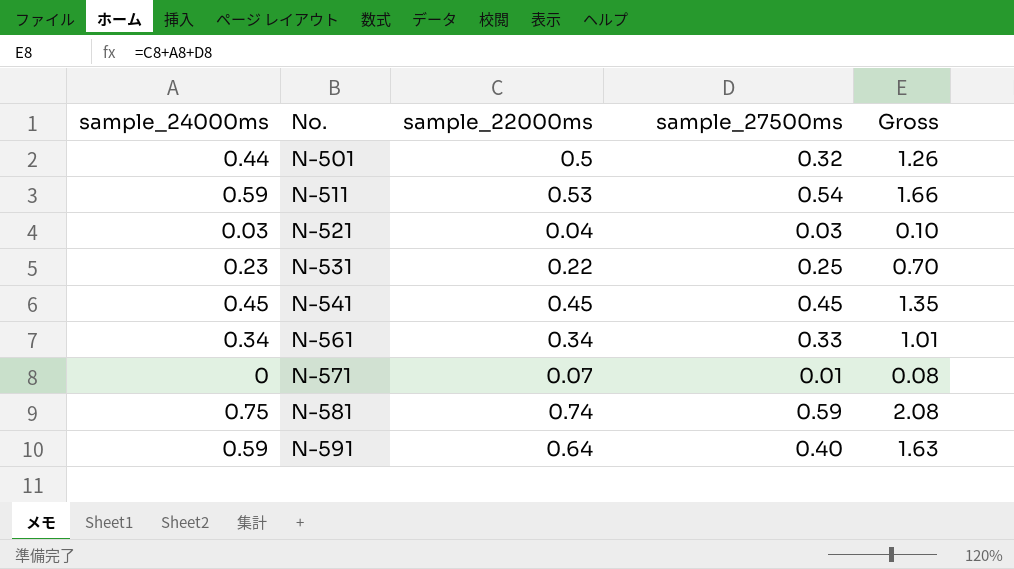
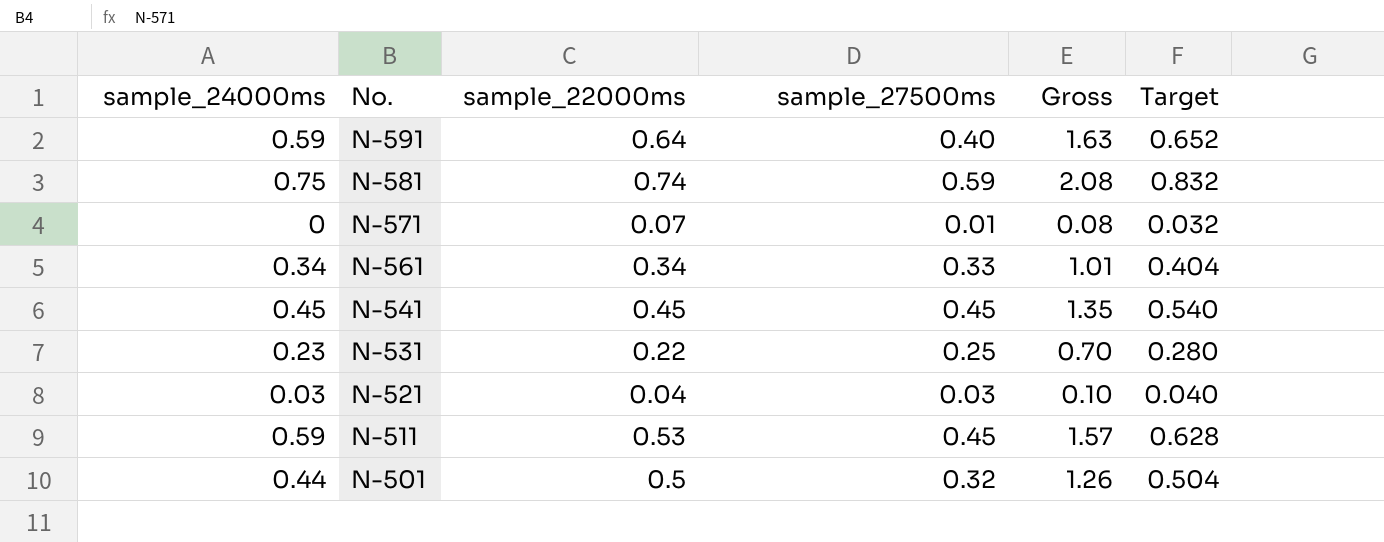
row order: No. ascending -> No. descending
column Target | formula: none -> [Gross] * 0.4
N-511 | sample_27500ms: 0.54 -> 0.45
N-511 | Gross: 1.66 -> 1.57

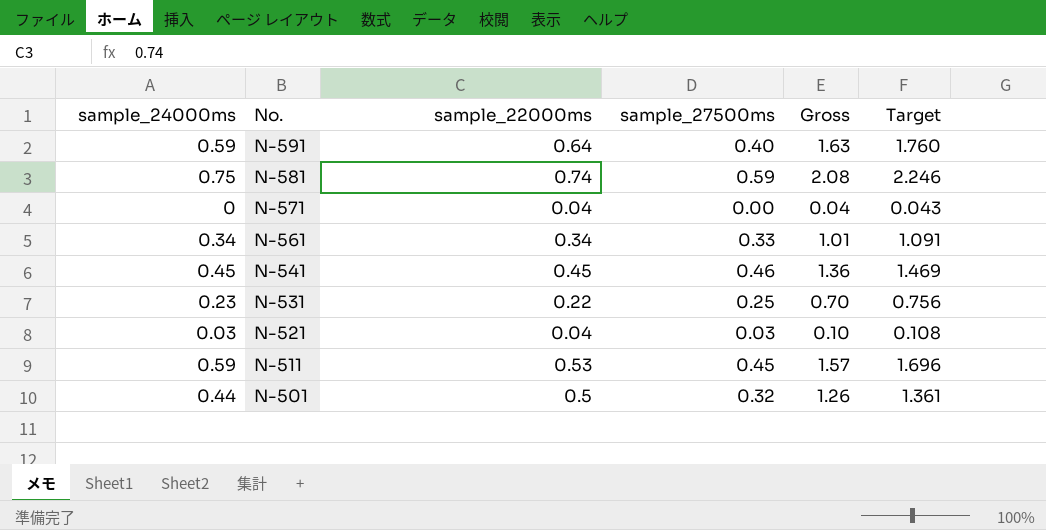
column Target | formula: [Gross] * 0.4 -> [Gross] * 1.08
N-571 | sample_22000ms: 0.07 -> 0.04
N-571 | sample_27500ms: 0.01 -> 0.00
N-571 | Gross: 0.08 -> 0.04
N-541 | sample_27500ms: 0.45 -> 0.46
N-541 | Gross: 1.35 -> 1.36

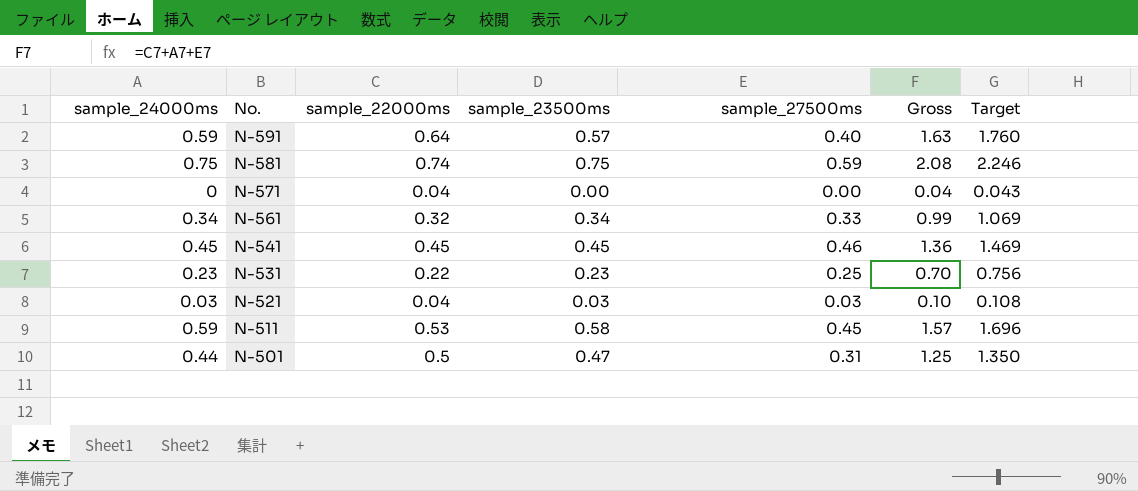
column sample_23500ms | position: none -> 4
N-561 | sample_22000ms: 0.34 -> 0.32
N-561 | Gross: 1.01 -> 0.99
N-561 | Target: 1.091 -> 1.069
N-501 | sample_27500ms: 0.32 -> 0.31
N-501 | Gross: 1.26 -> 1.25
N-501 | Target: 1.361 -> 1.350

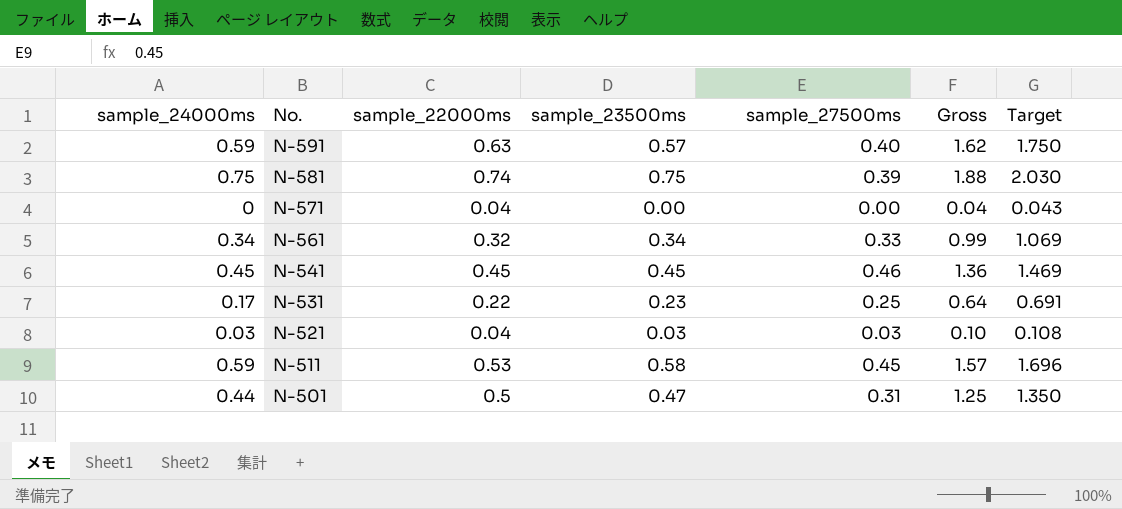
N-591 | sample_22000ms: 0.64 -> 0.63
N-591 | Gross: 1.63 -> 1.62
N-591 | Target: 1.760 -> 1.750
N-581 | sample_27500ms: 0.59 -> 0.39
N-581 | Gross: 2.08 -> 1.88
N-581 | Target: 2.246 -> 2.030
N-531 | sample_24000ms: 0.23 -> 0.17
N-531 | Gross: 0.70 -> 0.64
N-531 | Target: 0.756 -> 0.691

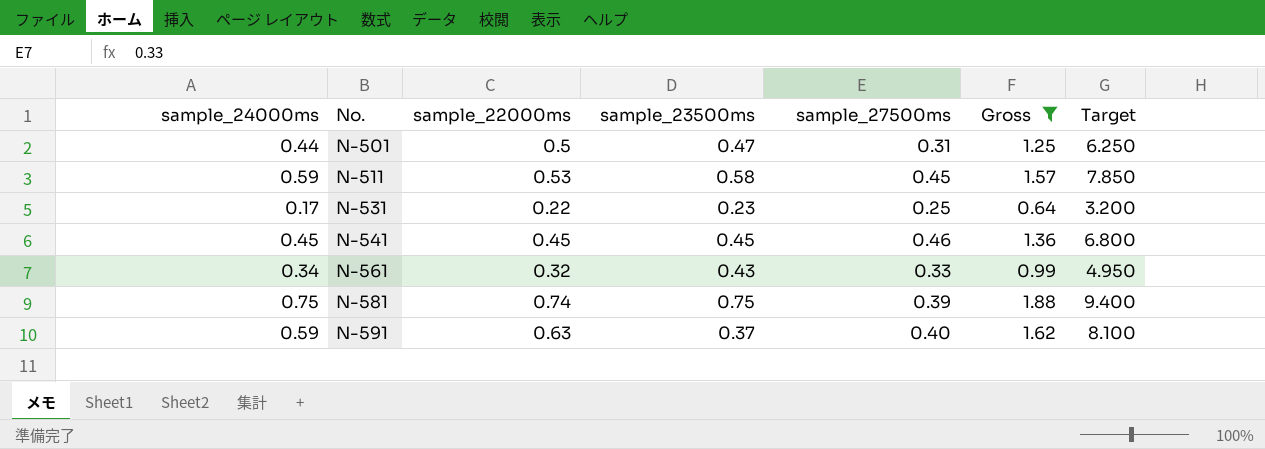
filter: none -> Gross >= 0.64
row order: No. descending -> No. ascending
column Target | formula: [Gross] * 1.08 -> [Gross] * 5
N-561 | sample_23500ms: 0.34 -> 0.43
N-591 | sample_23500ms: 0.57 -> 0.37

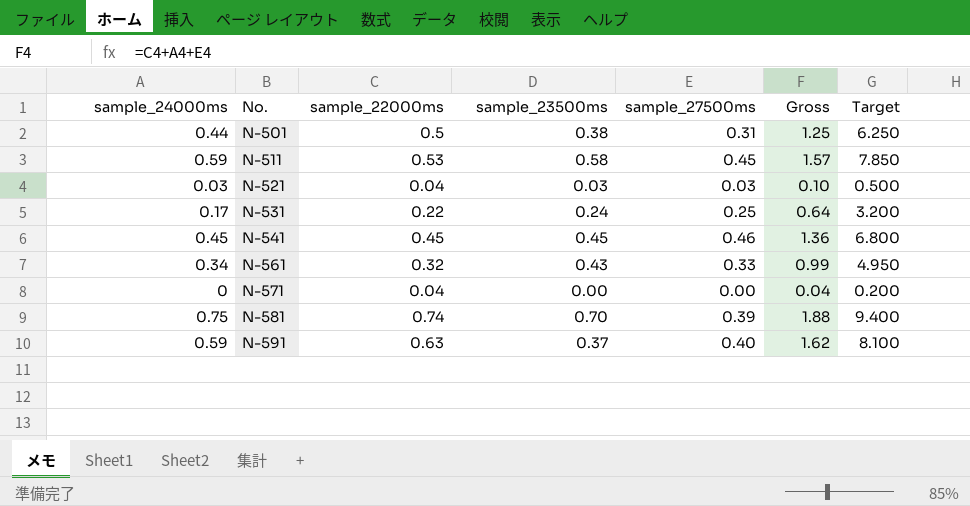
filter: Gross >= 0.64 -> none
N-501 | sample_23500ms: 0.47 -> 0.38
N-531 | sample_23500ms: 0.23 -> 0.24
N-581 | sample_23500ms: 0.75 -> 0.70

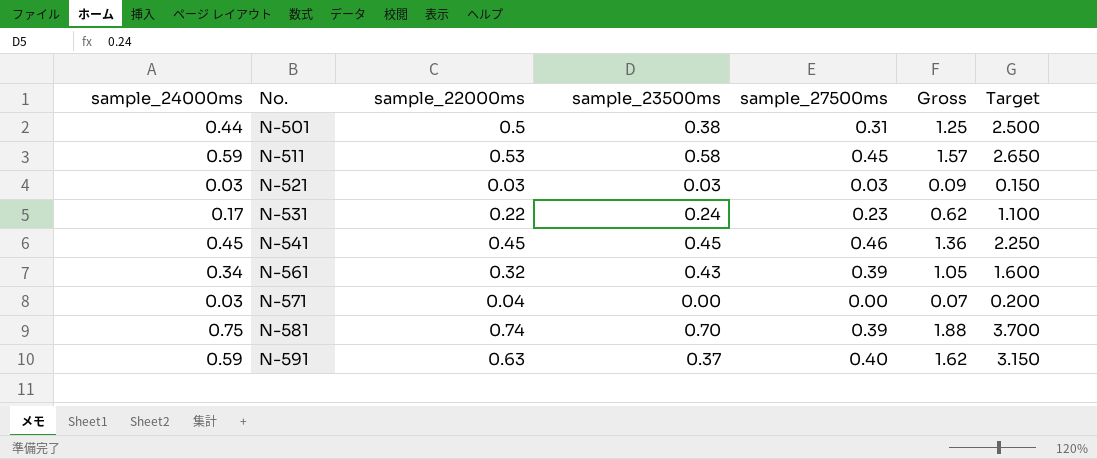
column Target | formula: [Gross] * 5 -> [sample_22000ms] * 5
N-521 | sample_22000ms: 0.04 -> 0.03
N-521 | Gross: 0.10 -> 0.09
N-531 | sample_27500ms: 0.25 -> 0.23
N-531 | Gross: 0.64 -> 0.62
N-561 | sample_27500ms: 0.33 -> 0.39
N-561 | Gross: 0.99 -> 1.05
N-571 | sample_24000ms: 0 -> 0.03
N-571 | Gross: 0.04 -> 0.07

